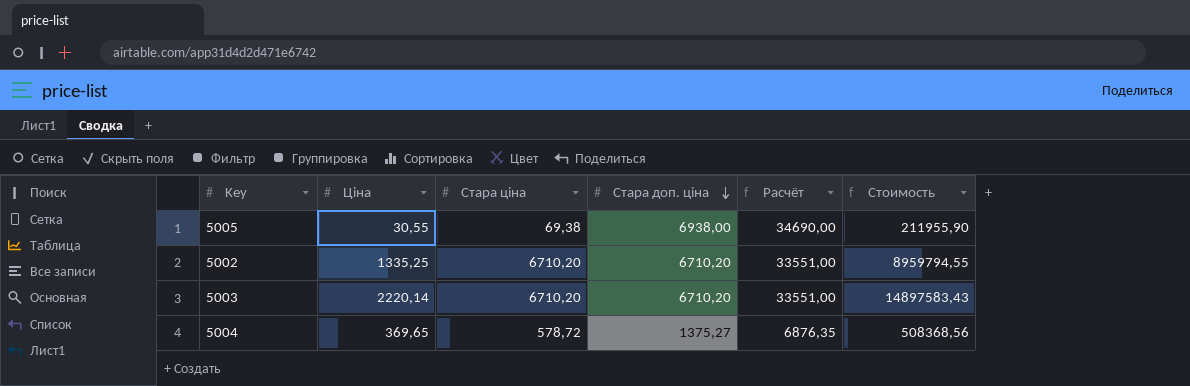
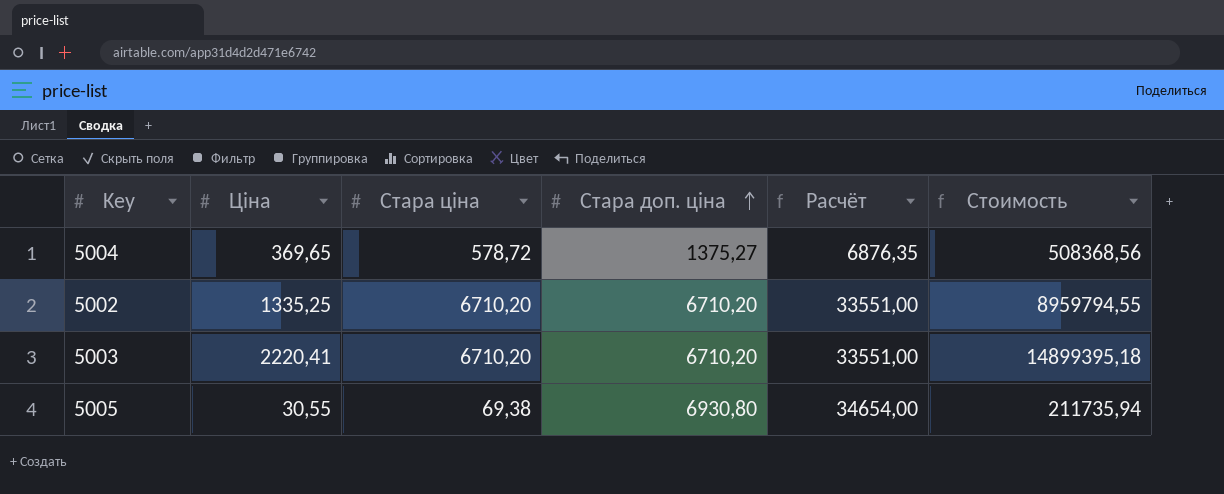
row order: Стара доп. ціна descending -> Стара доп. ціна ascending
5003 | Ціна: 2220,14 -> 2220,41
5003 | Стоимость: 14897583,43 -> 14899395,18
5005 | Стара доп. ціна: 6938,00 -> 6930,80
5005 | Расчёт: 34690,00 -> 34654,00
5005 | Стоимость: 211955,90 -> 211735,94

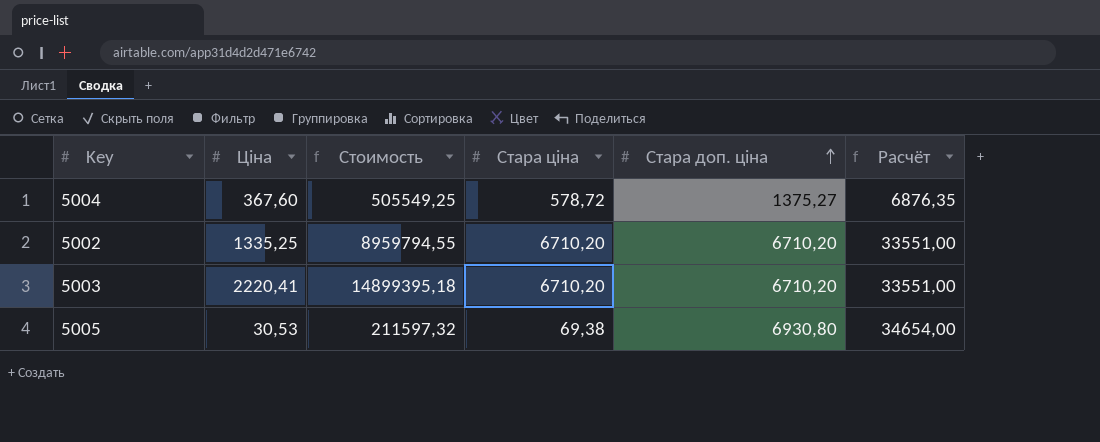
column Стоимость | position: 6 -> 3
5004 | Ціна: 369,65 -> 367,60
5004 | Стоимость: 508368,56 -> 505549,25
5005 | Ціна: 30,55 -> 30,53
5005 | Стоимость: 211735,94 -> 211597,32

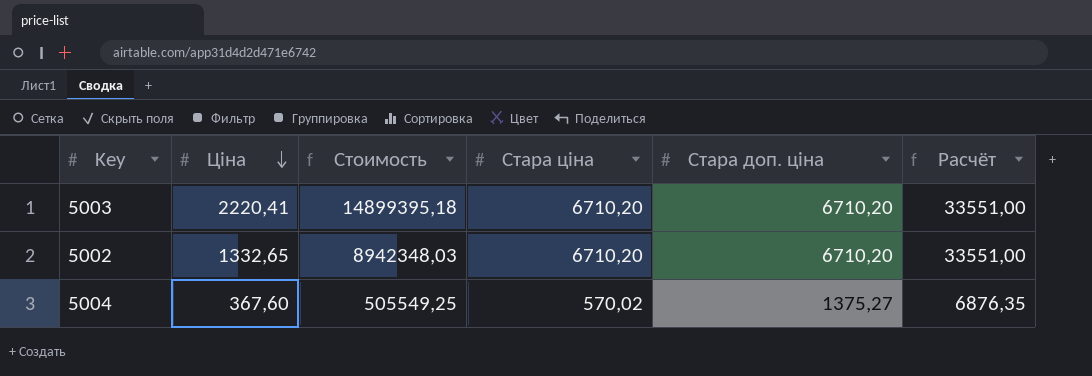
row order: Стара доп. ціна ascending -> Ціна descending
row 5005: 30,53 | 211597,32 | 69,38 | 6930,80 | 34654,00 -> none
5002 | Ціна: 1335,25 -> 1332,65
5002 | Стоимость: 8959794,55 -> 8942348,03
5004 | Стара ціна: 578,72 -> 570,02

